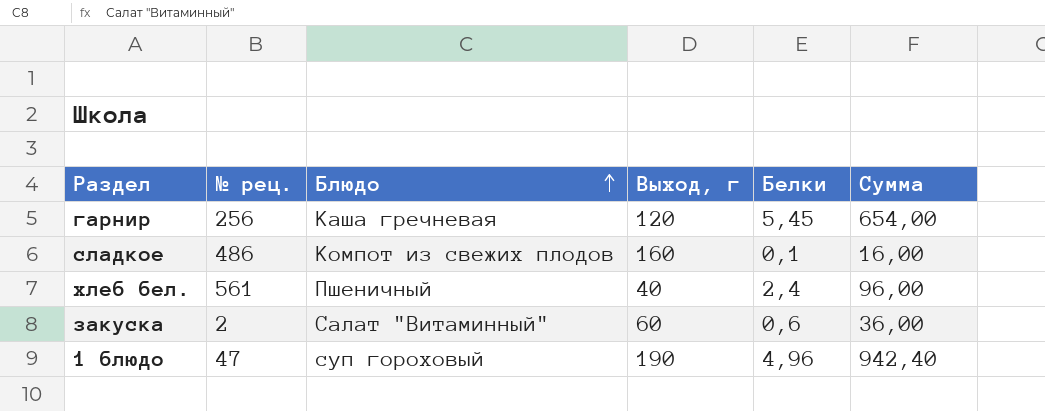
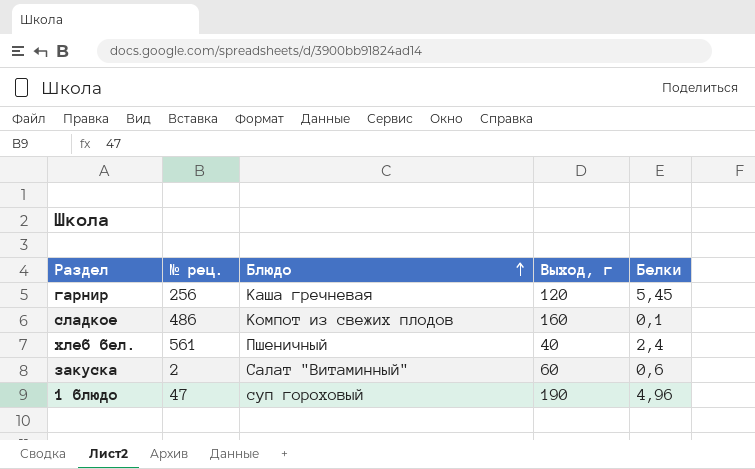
column Сумма | formula: [Выход, г] * [Белки] -> none

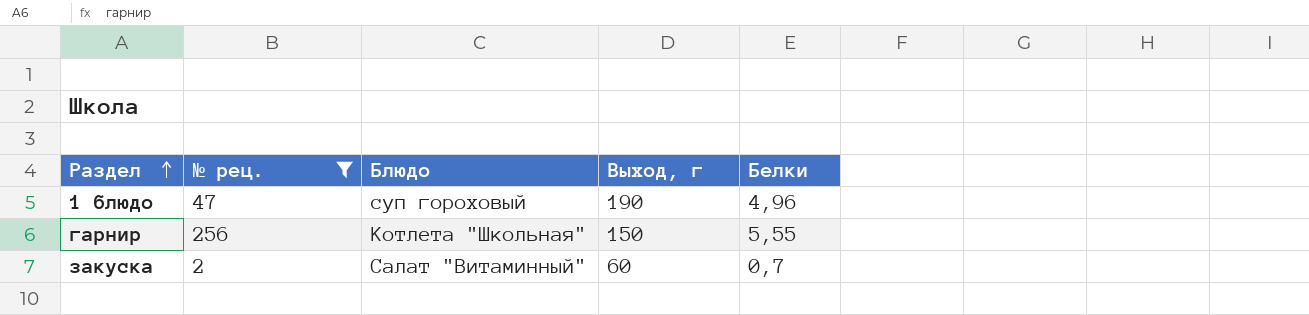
filter: none -> № рец. <= 256
row order: Блюдо ascending -> Раздел ascending
гарнир | Блюдо: Каша гречневая -> Котлета "Школьная"
гарнир | Выход, г: 120 -> 150
гарнир | Белки: 5,45 -> 5,55
закуска | Белки: 0,6 -> 0,7

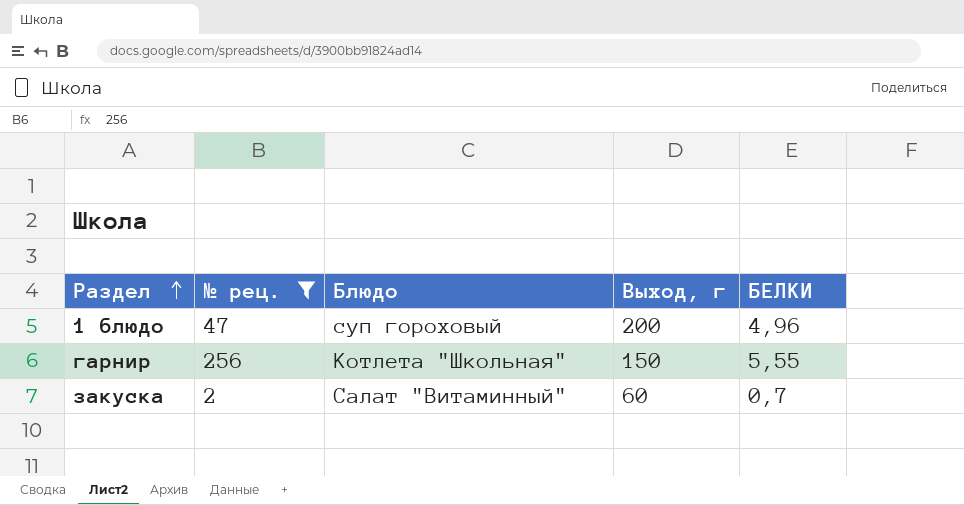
column name: Белки -> БЕЛКИ
1 блюдо | Выход, г: 190 -> 200

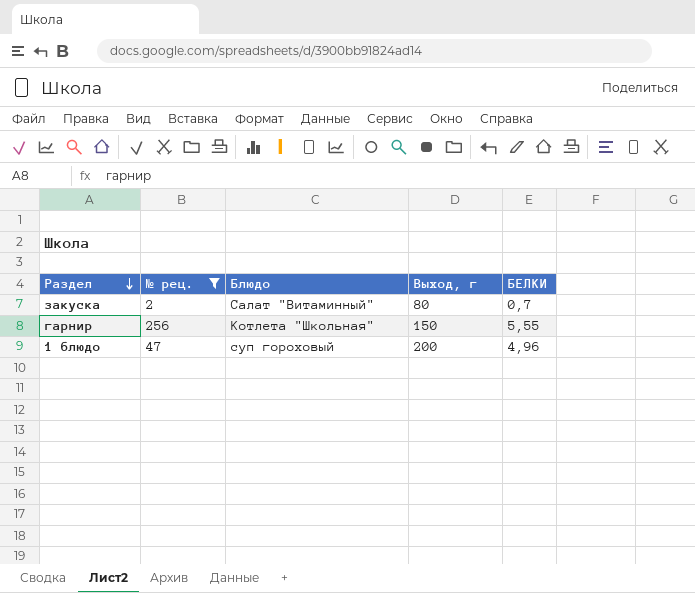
row order: Раздел ascending -> Раздел descending
закуска | Выход, г: 60 -> 80

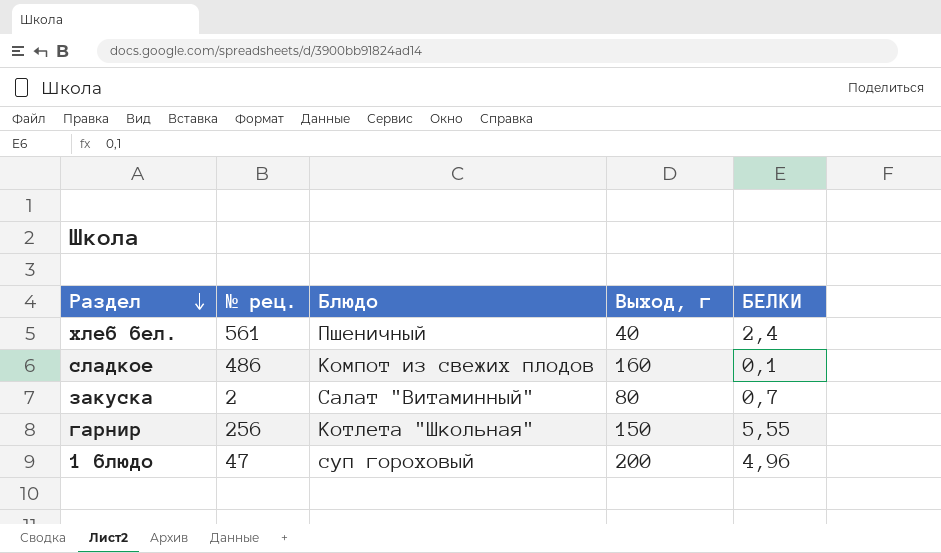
filter: № рец. <= 256 -> none

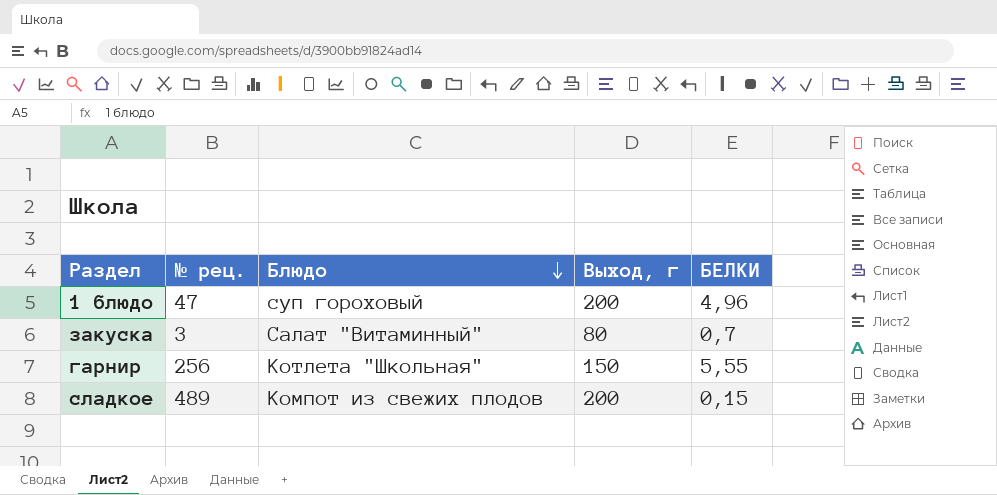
row order: Раздел descending -> Блюдо descending
row хлеб бел.: 561 | Пшеничный | 40 | 2,4 -> none
закуска | № рец.: 2 -> 3
сладкое | № рец.: 486 -> 489
сладкое | Выход, г: 160 -> 200
сладкое | БЕЛКИ: 0,1 -> 0,15

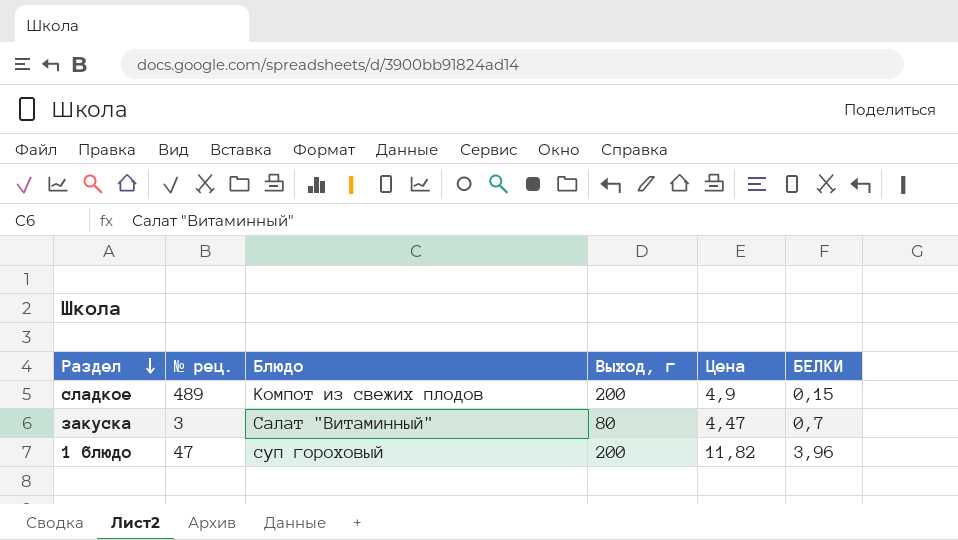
row order: Блюдо descending -> Раздел descending
column Цена | position: none -> 5
row гарнир: 256 | Котлета "Школьная" | 150 | 5,55 -> none
1 блюдо | БЕЛКИ: 4,96 -> 3,96

